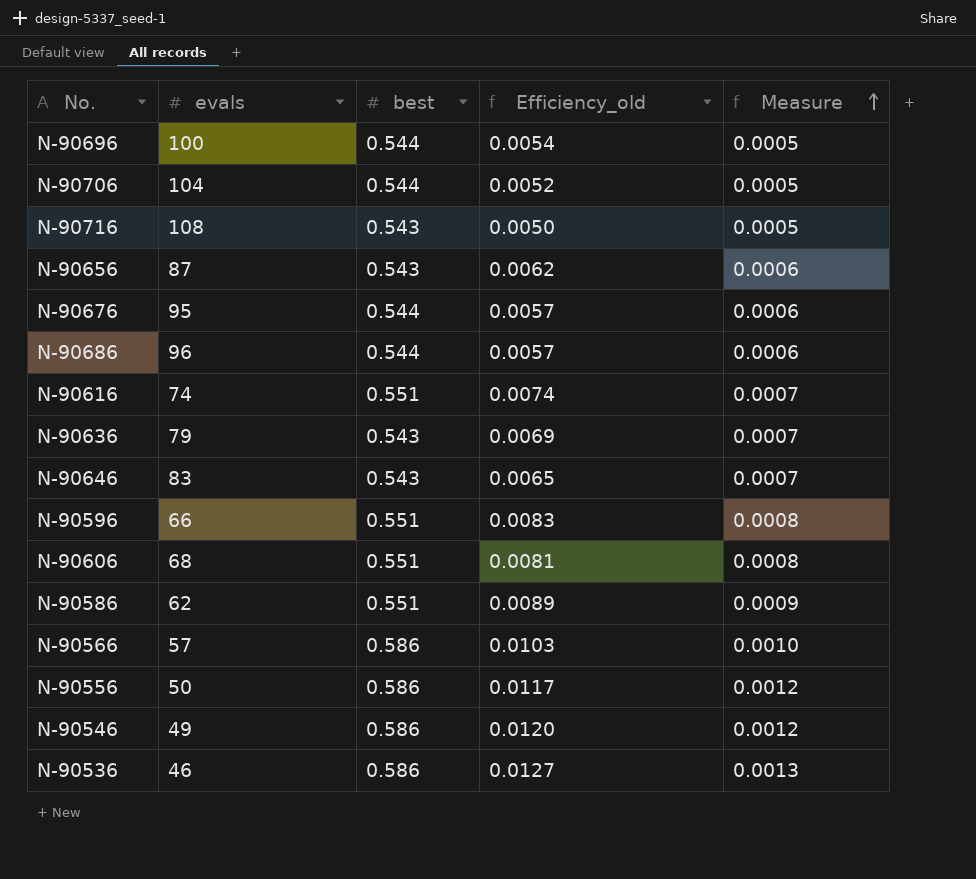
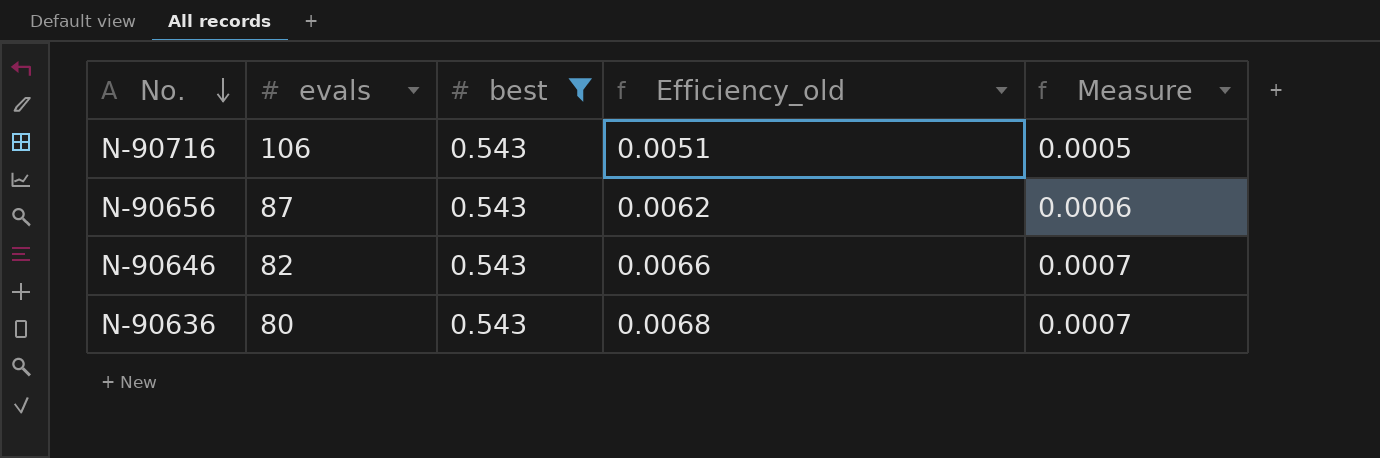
filter: none -> best = 0.543
row order: Measure ascending -> No. descending
N-90716 | evals: 108 -> 106
N-90716 | Efficiency_old: 0.0050 -> 0.0051
N-90646 | evals: 83 -> 82
N-90646 | Efficiency_old: 0.0065 -> 0.0066
N-90636 | evals: 79 -> 80
N-90636 | Efficiency_old: 0.0069 -> 0.0068

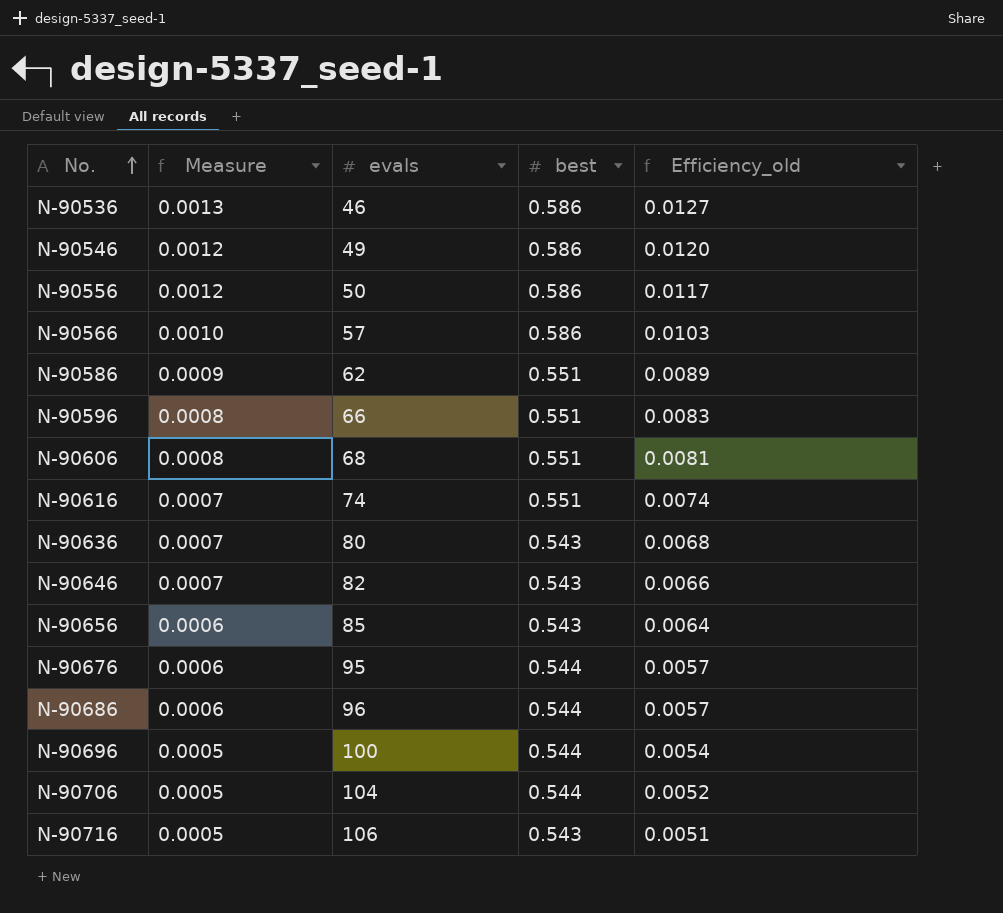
filter: best = 0.543 -> none
row order: No. descending -> No. ascending
column Measure | position: 5 -> 2
N-90656 | evals: 87 -> 85
N-90656 | Efficiency_old: 0.0062 -> 0.0064

